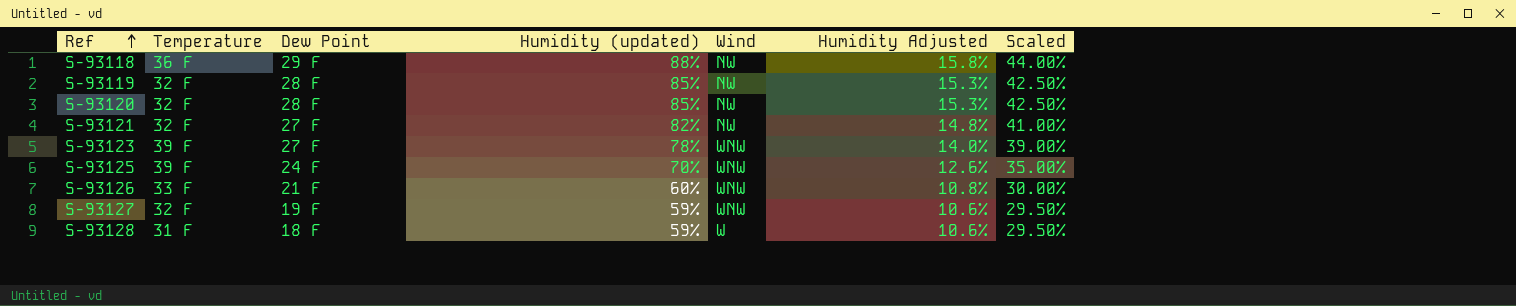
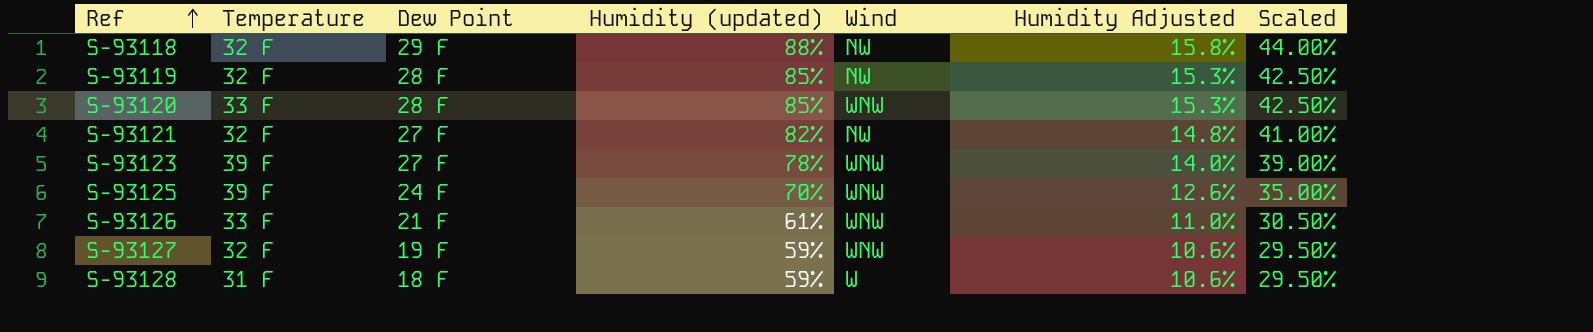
S-93118 | Temperature: 36 F -> 32 F
S-93120 | Temperature: 32 F -> 33 F
S-93120 | Wind: NW -> WNW
S-93126 | Humidity (updated): 60% -> 61%
S-93126 | Humidity Adjusted: 10.8% -> 11.0%
S-93126 | Scaled: 30.00% -> 30.50%

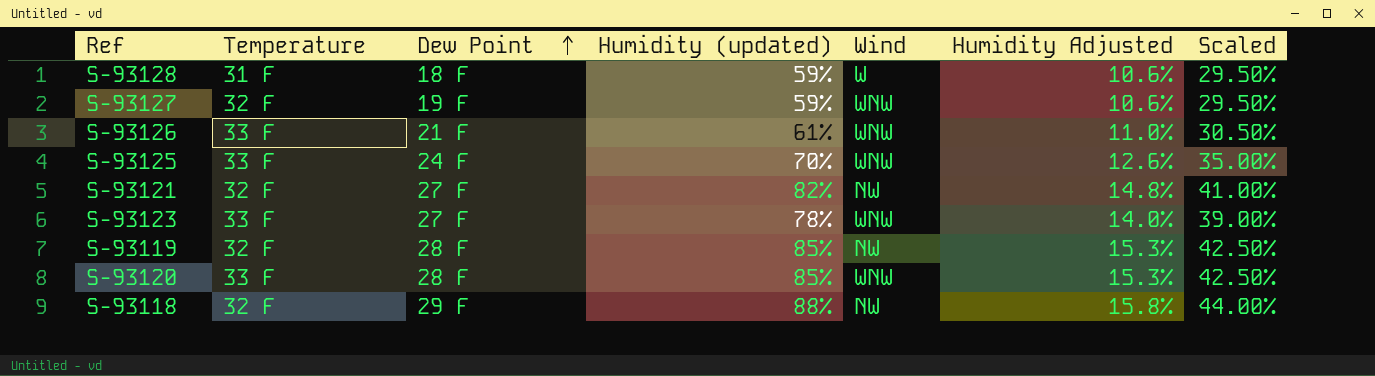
row order: Ref ascending -> Dew Point ascending
S-93125 | Temperature: 39 F -> 33 F
S-93123 | Temperature: 39 F -> 33 F

